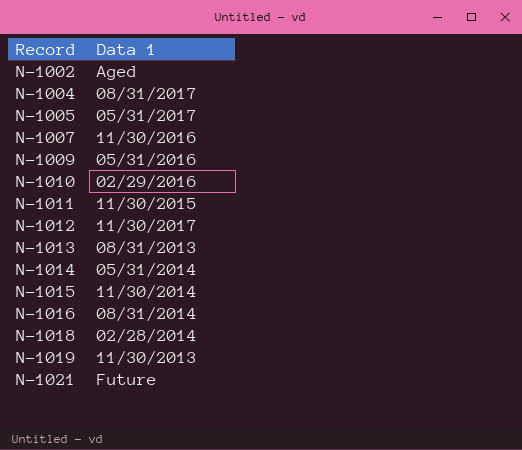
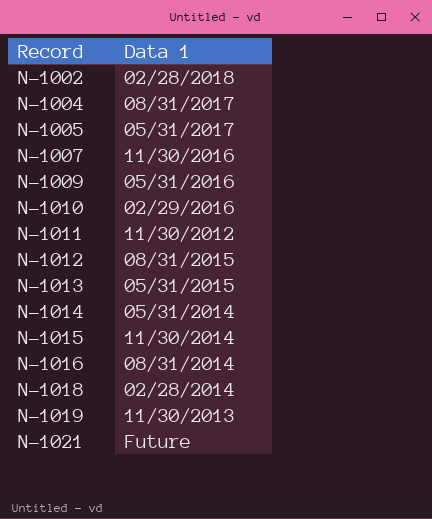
N-1002 | Data 1: Aged -> 02/28/2018
N-1011 | Data 1: 11/30/2015 -> 11/30/2012
N-1012 | Data 1: 11/30/2017 -> 08/31/2015
N-1013 | Data 1: 08/31/2013 -> 05/31/2015

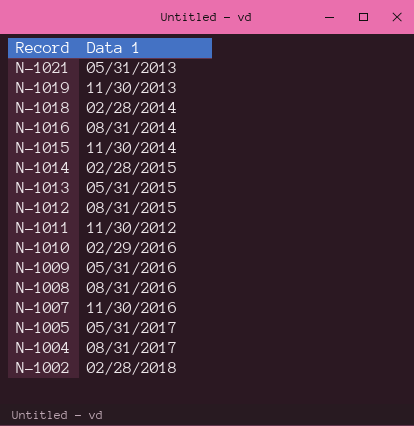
row order: Record ascending -> Record descending
N-1021 | Data 1: Future -> 05/31/2013
N-1014 | Data 1: 05/31/2014 -> 02/28/2015
row N-1008: none -> 08/31/2016

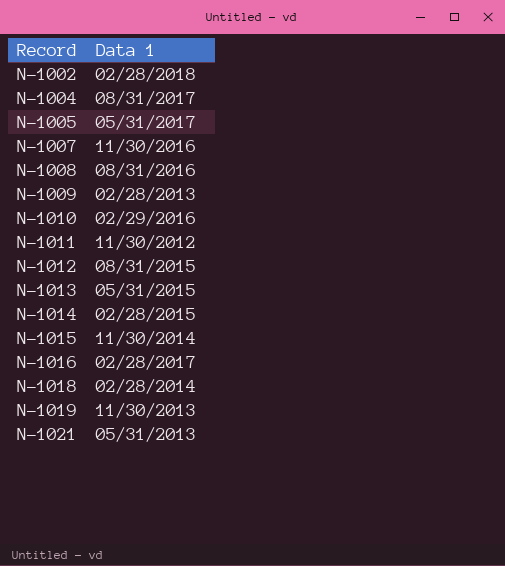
row order: Record descending -> Record ascending
N-1009 | Data 1: 05/31/2016 -> 02/28/2013
N-1016 | Data 1: 08/31/2014 -> 02/28/2017

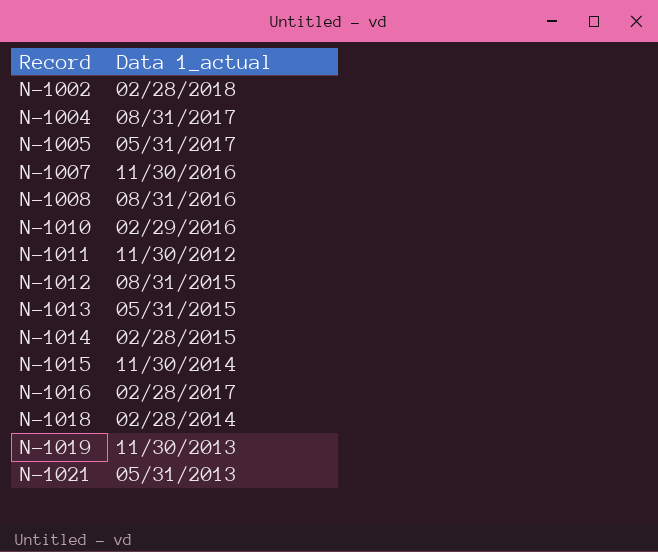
column name: Data 1 -> Data 1_actual
row N-1009: 02/28/2013 -> none

